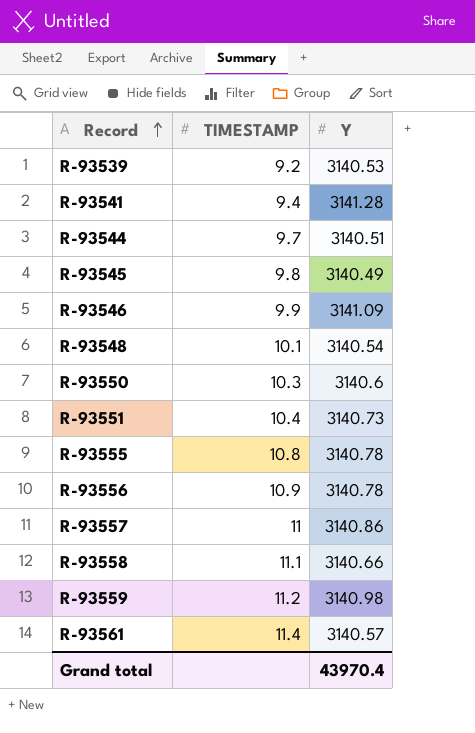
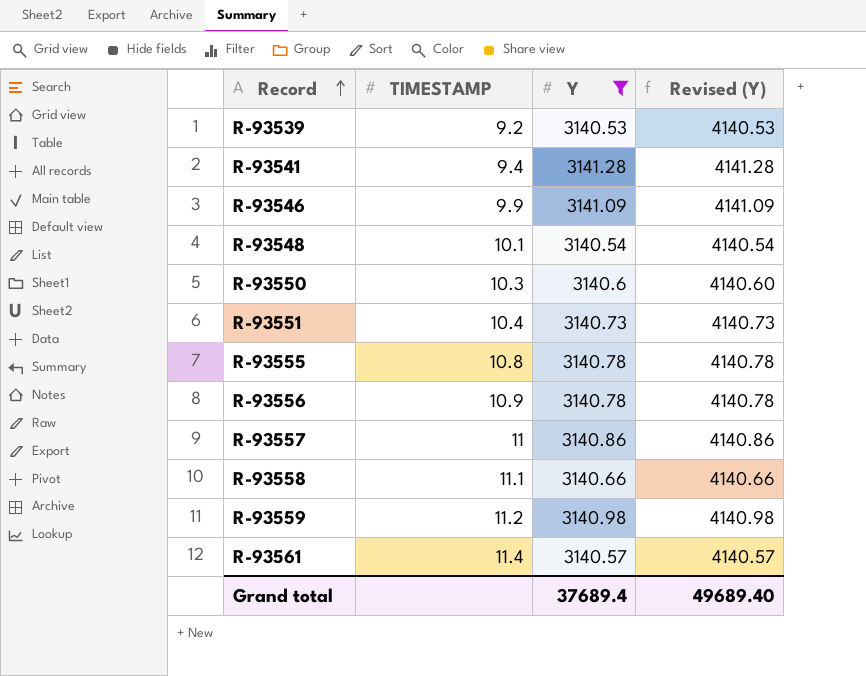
filter: none -> Y >= 3140.53
column Revised (Y) | formula: none -> [Y] + 1000
Grand total | Y: 43970.4 -> 37689.4

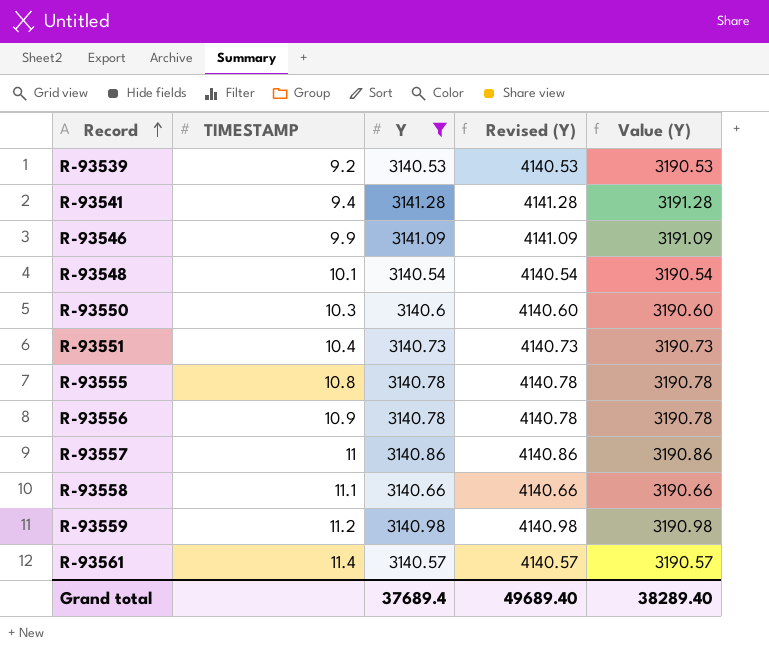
column Value (Y) | formula: none -> [Y] + 50

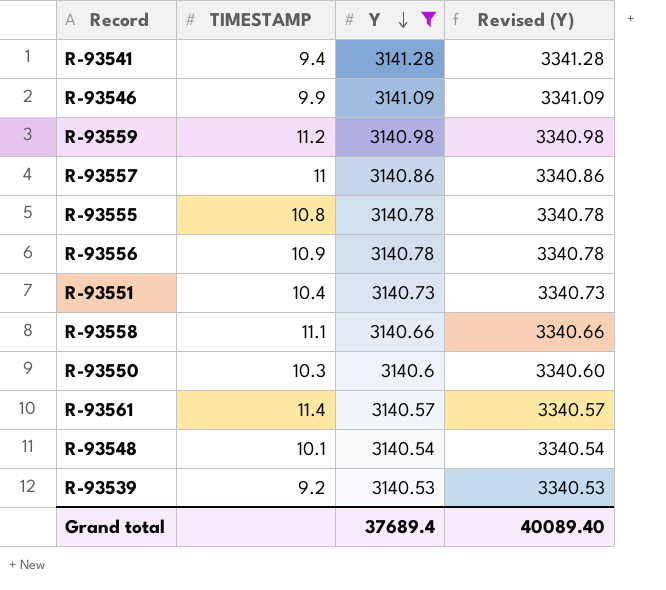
row order: Record ascending -> Y descending
column Value (Y) | formula: [Y] + 50 -> none
column Revised (Y) | formula: [Y] + 1000 -> [Y] + 200
Grand total | Revised (Y): 49689.40 -> 40089.40

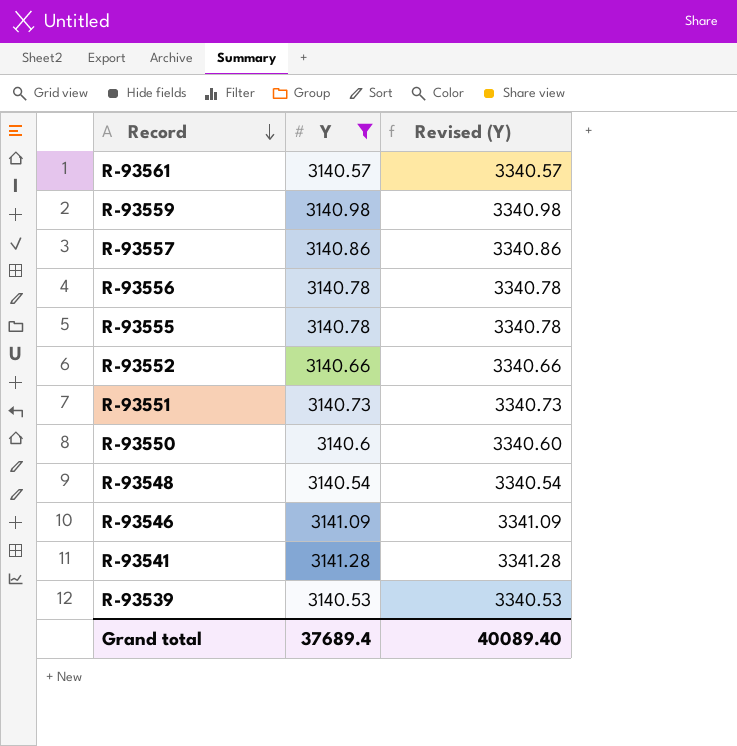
row order: Y descending -> Record descending
column TIMESTAMP | position: 2 -> none
row R-93558: 11.1 | 3140.66 | 3340.66 -> none
row R-93552: none -> 3140.66 | 3340.66

